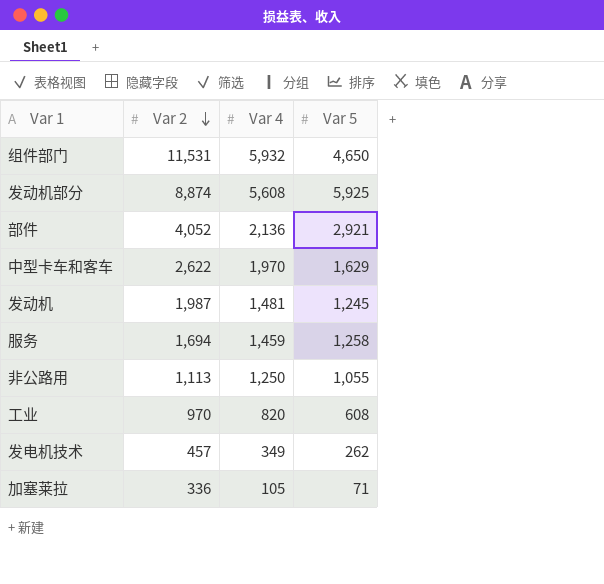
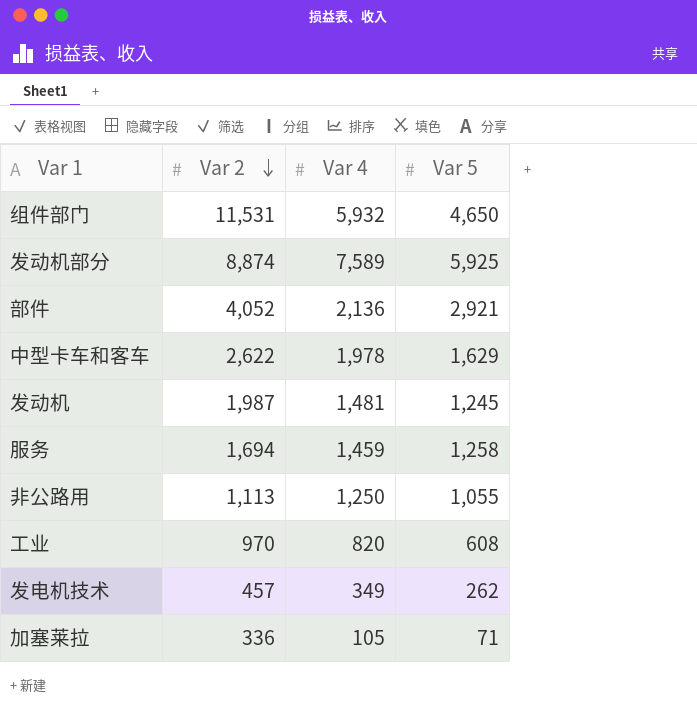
发动机部分 | Var 4: 5,608 -> 7,589
中型卡车和客车 | Var 4: 1,970 -> 1,978

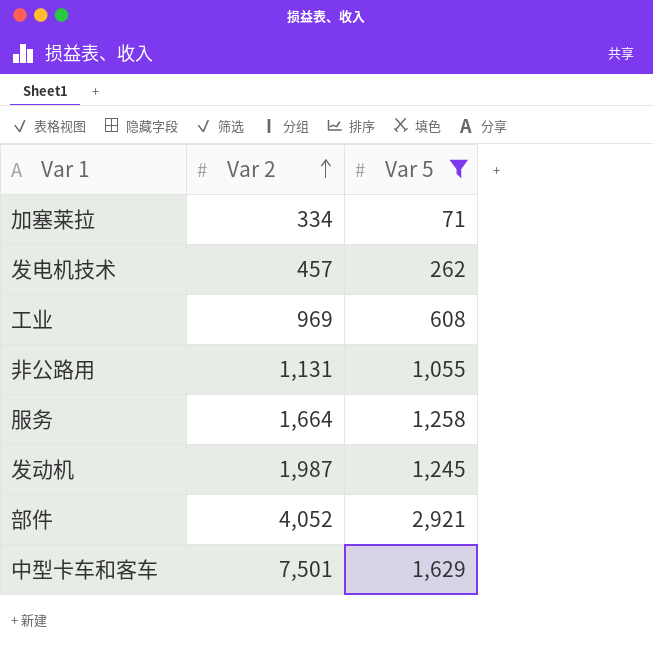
filter: none -> Var 5 <= 2,921
row order: Var 2 descending -> Var 2 ascending
column Var 4 | position: 3 -> none
加塞莱拉 | Var 2: 336 -> 334
工业 | Var 2: 970 -> 969
非公路用 | Var 2: 1,113 -> 1,131
服务 | Var 2: 1,694 -> 1,664
中型卡车和客车 | Var 2: 2,622 -> 7,501

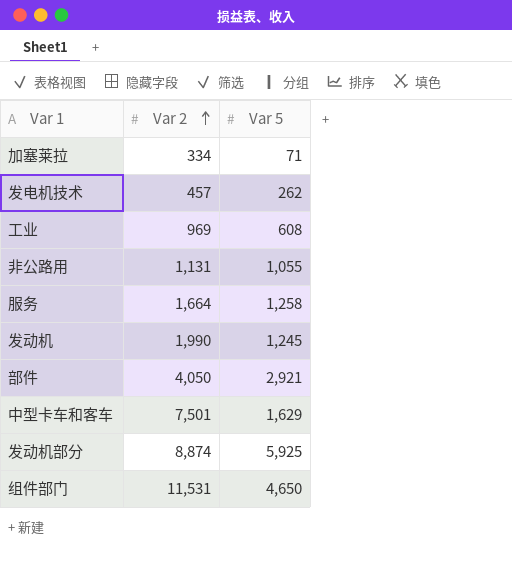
filter: Var 5 <= 2,921 -> none
发动机 | Var 2: 1,987 -> 1,990
部件 | Var 2: 4,052 -> 4,050

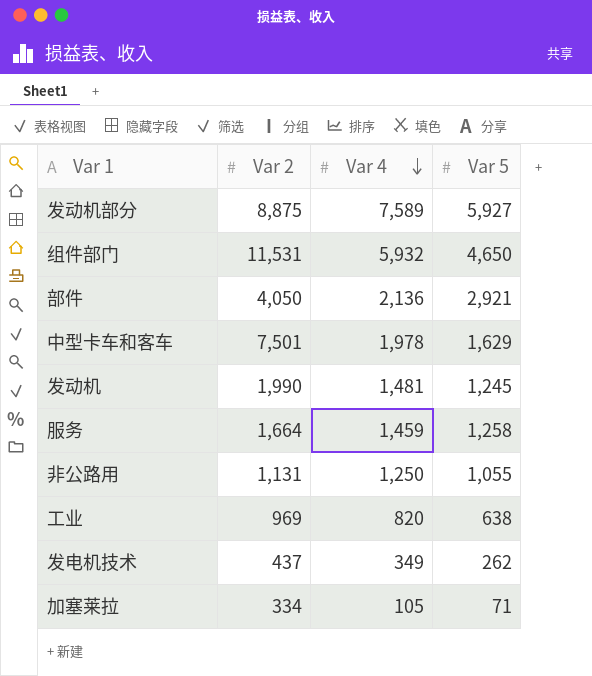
row order: Var 2 ascending -> Var 4 descending
column Var 4 | position: none -> 3
发动机部分 | Var 2: 8,874 -> 8,875
发动机部分 | Var 5: 5,925 -> 5,927
工业 | Var 5: 608 -> 638
发电机技术 | Var 2: 457 -> 437

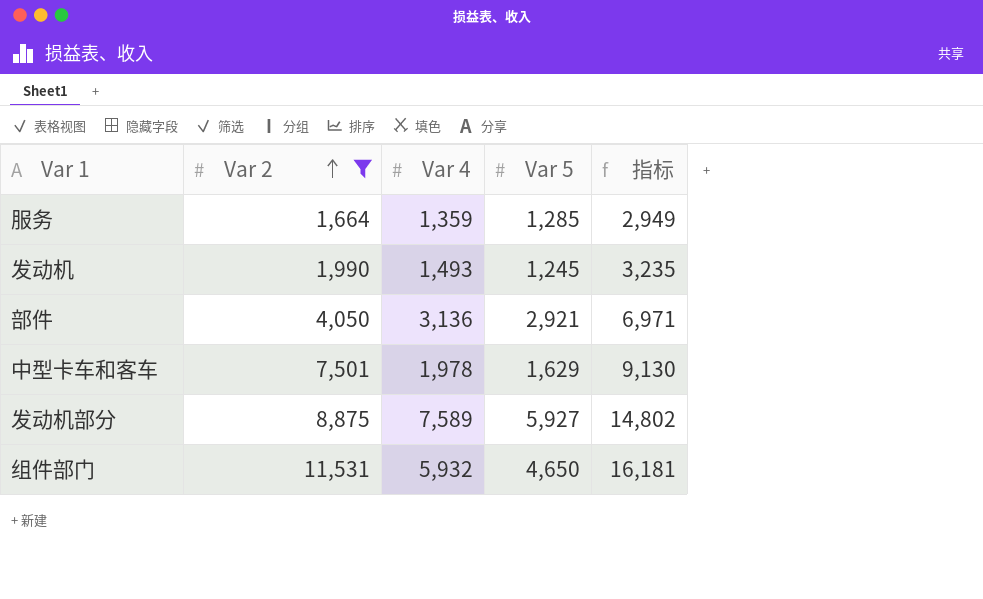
filter: none -> Var 2 >= 1,664
row order: Var 4 descending -> Var 2 ascending
column 指标 | formula: none -> [Var 2] + [Var 5]
服务 | Var 4: 1,459 -> 1,359
服务 | Var 5: 1,258 -> 1,285
发动机 | Var 4: 1,481 -> 1,493
部件 | Var 4: 2,136 -> 3,136

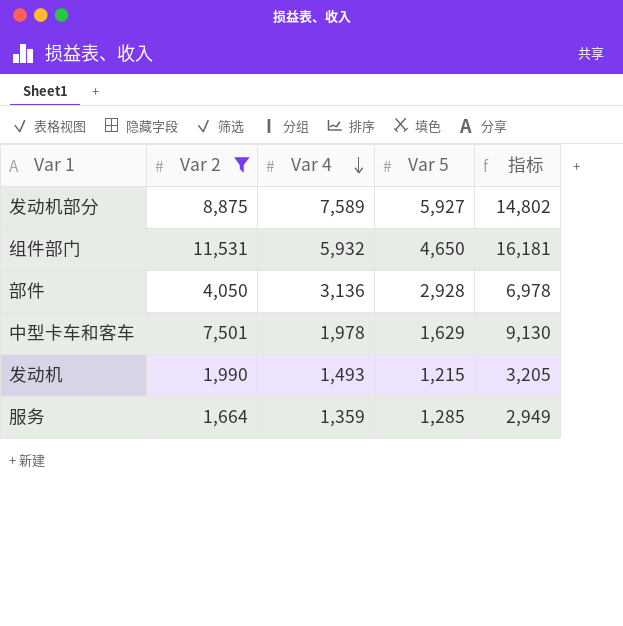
row order: Var 2 ascending -> Var 4 descending
部件 | Var 5: 2,921 -> 2,928
部件 | 指标: 6,971 -> 6,978
发动机 | Var 5: 1,245 -> 1,215
发动机 | 指标: 3,235 -> 3,205

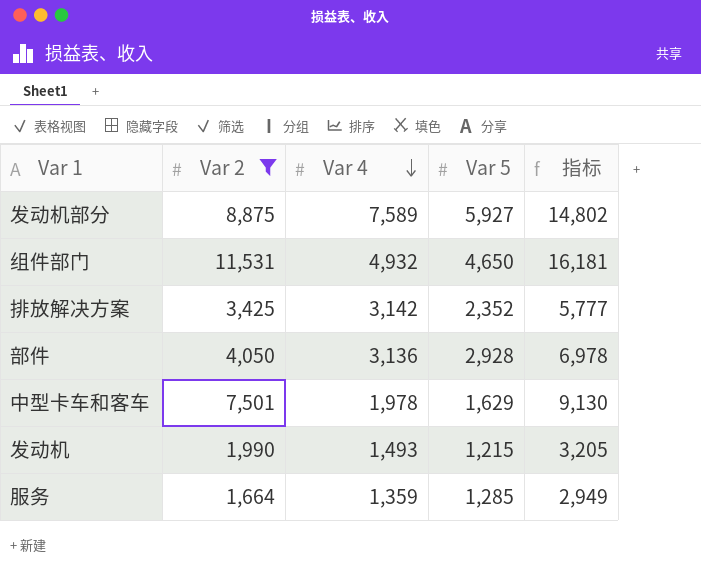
组件部门 | Var 4: 5,932 -> 4,932
row 排放解决方案: none -> 3,425 | 3,142 | 2,352 | 5,777

